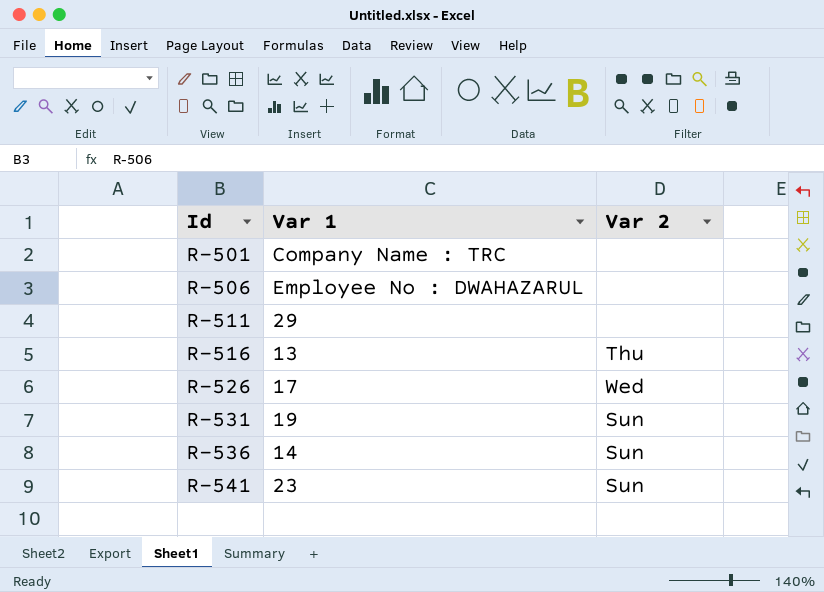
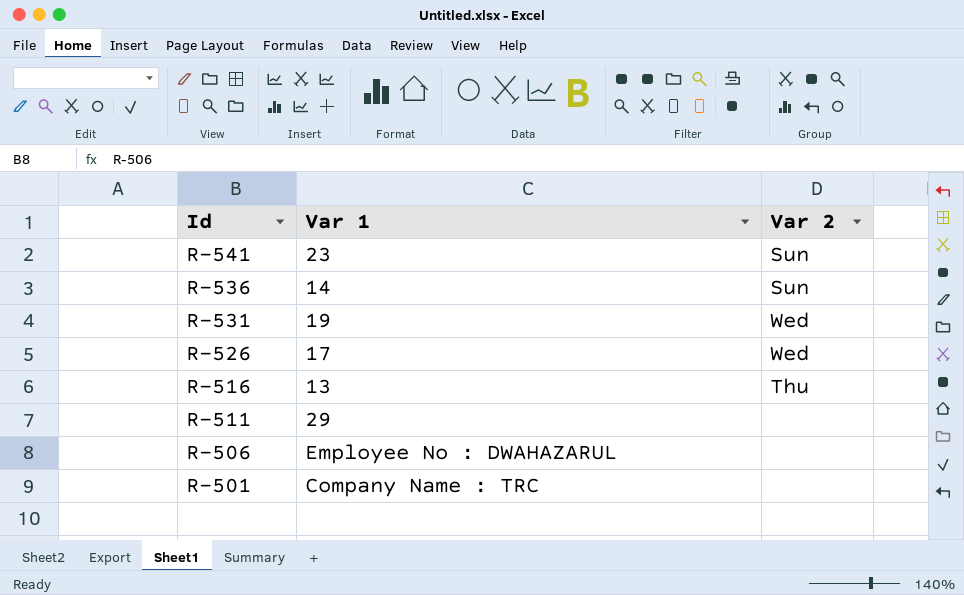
row order: Id ascending -> Id descending
R-531 | Var 2: Sun -> Wed

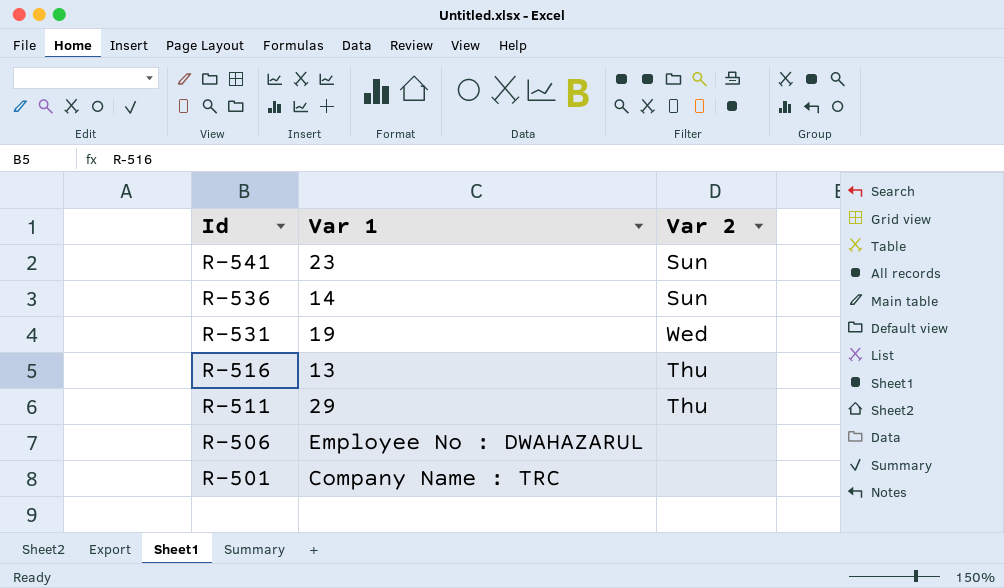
row R-526: 17 | Wed -> none
R-511 | Var 2: none -> Thu

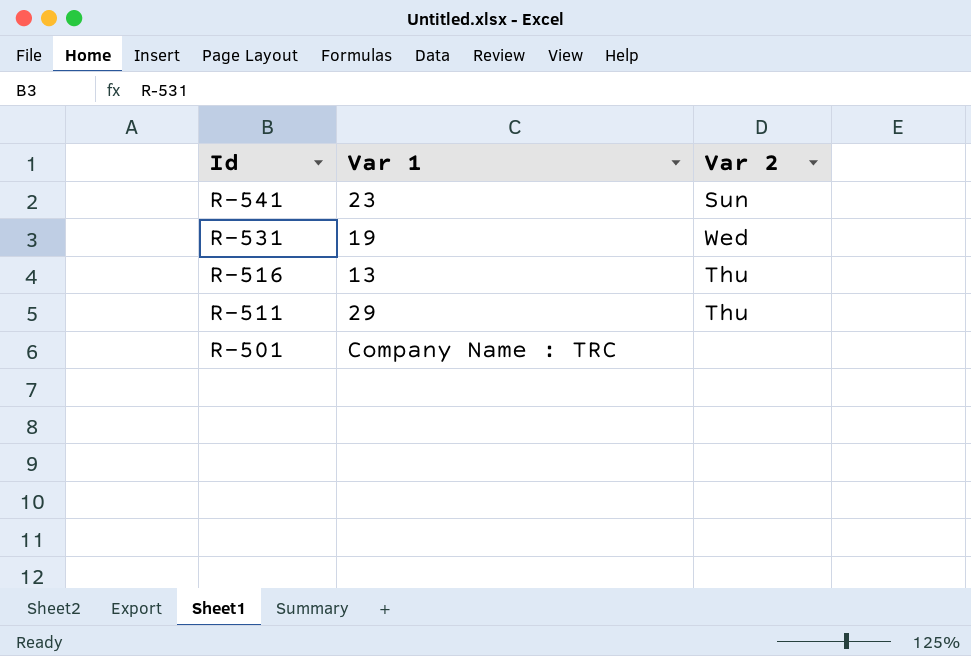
row R-536: 14 | Sun -> none
row R-506: Employee No : DWAHAZARUL | none -> none

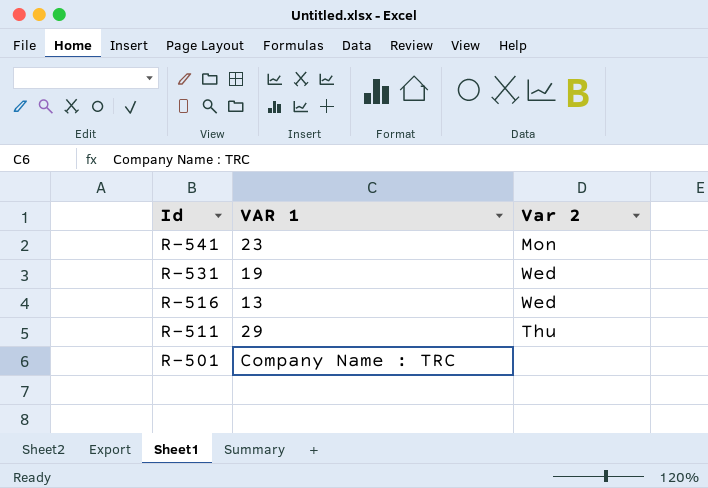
column name: Var 1 -> VAR 1
R-541 | Var 2: Sun -> Mon
R-516 | Var 2: Thu -> Wed

